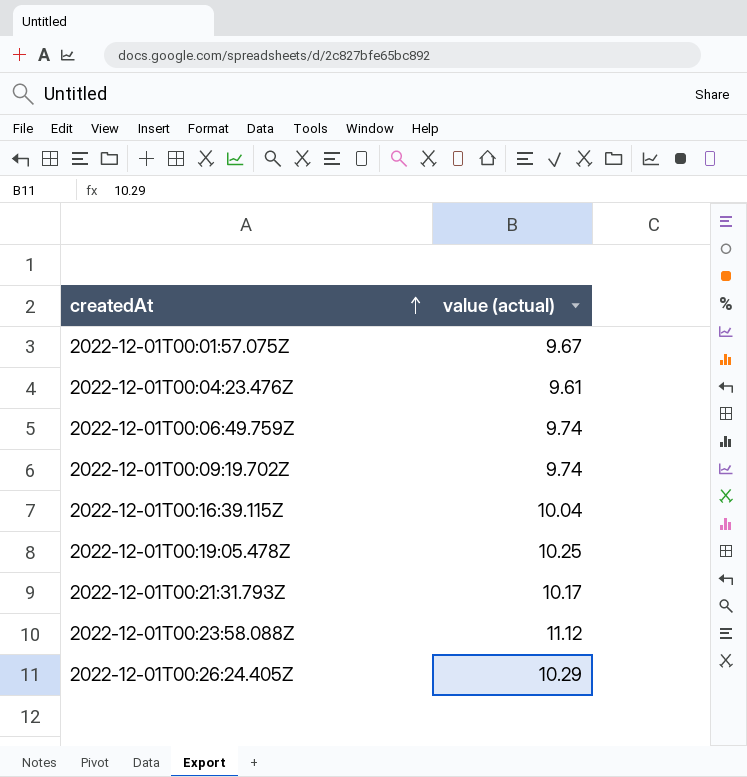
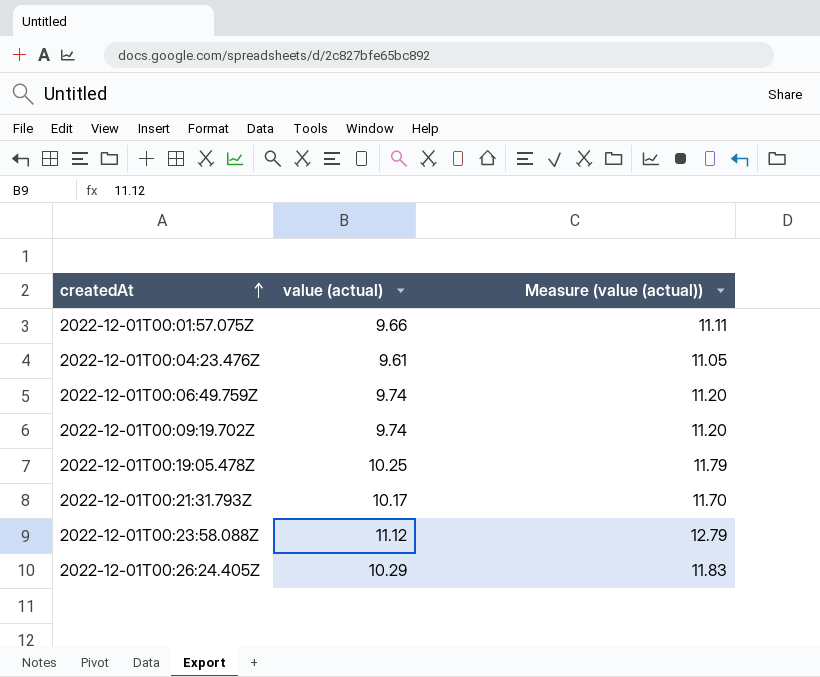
column Measure (value (actual)) | formula: none -> [value (actual)] * 1.15
row 2022-12-01T00:16:39.115Z: 10.04 -> none
2022-12-01T00:01:57.075Z | value (actual): 9.67 -> 9.66

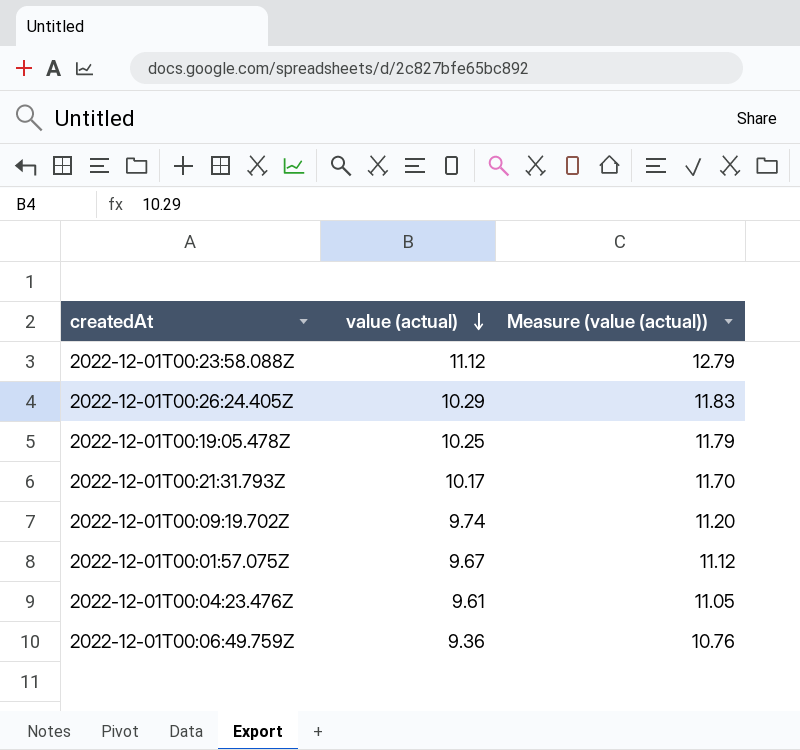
row order: createdAt ascending -> value (actual) descending
2022-12-01T00:01:57.075Z | value (actual): 9.66 -> 9.67
2022-12-01T00:01:57.075Z | Measure (value (actual)): 11.11 -> 11.12
2022-12-01T00:06:49.759Z | value (actual): 9.74 -> 9.36
2022-12-01T00:06:49.759Z | Measure (value (actual)): 11.20 -> 10.76

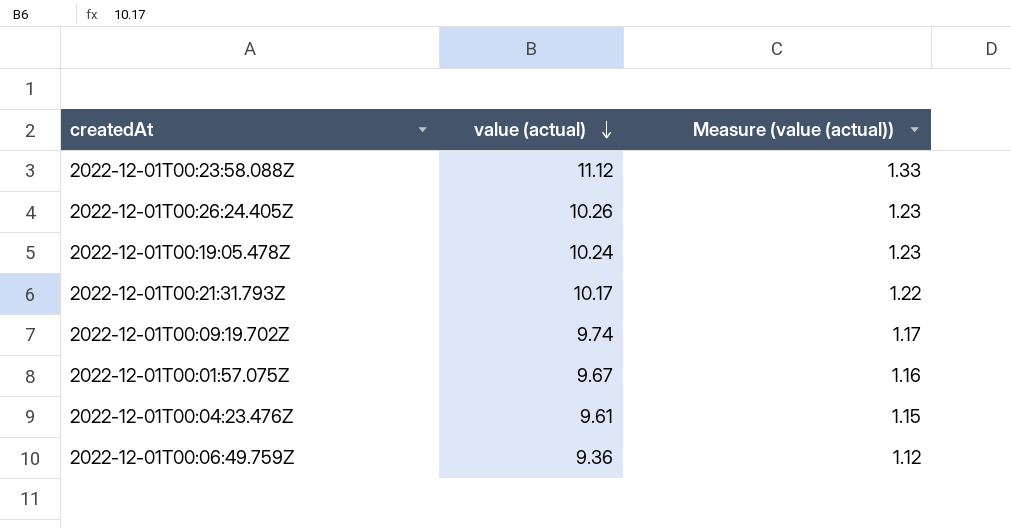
column Measure (value (actual)) | formula: [value (actual)] * 1.15 -> [value (actual)] * 0.12
2022-12-01T00:26:24.405Z | value (actual): 10.29 -> 10.26
2022-12-01T00:19:05.478Z | value (actual): 10.25 -> 10.24

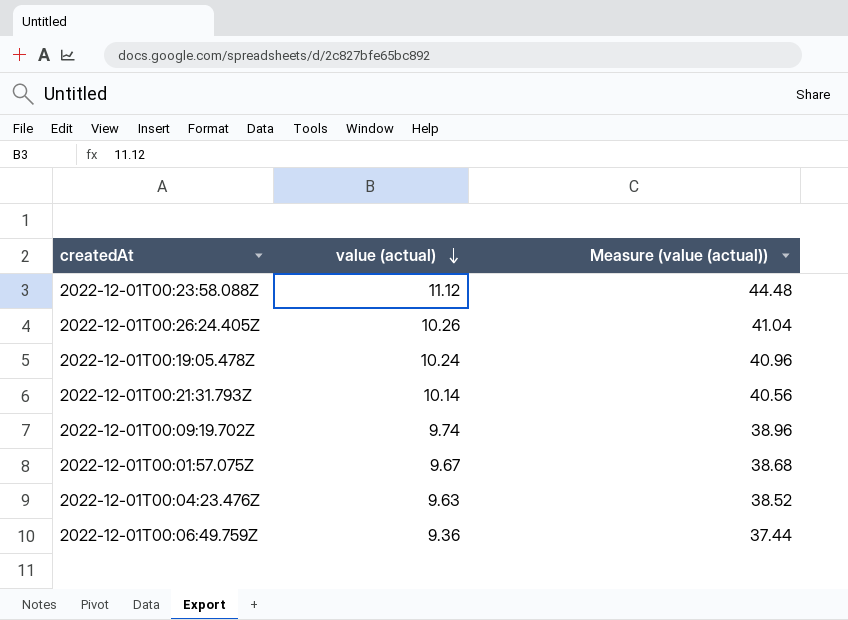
column Measure (value (actual)) | formula: [value (actual)] * 0.12 -> [value (actual)] * 4
2022-12-01T00:21:31.793Z | value (actual): 10.17 -> 10.14
2022-12-01T00:04:23.476Z | value (actual): 9.61 -> 9.63

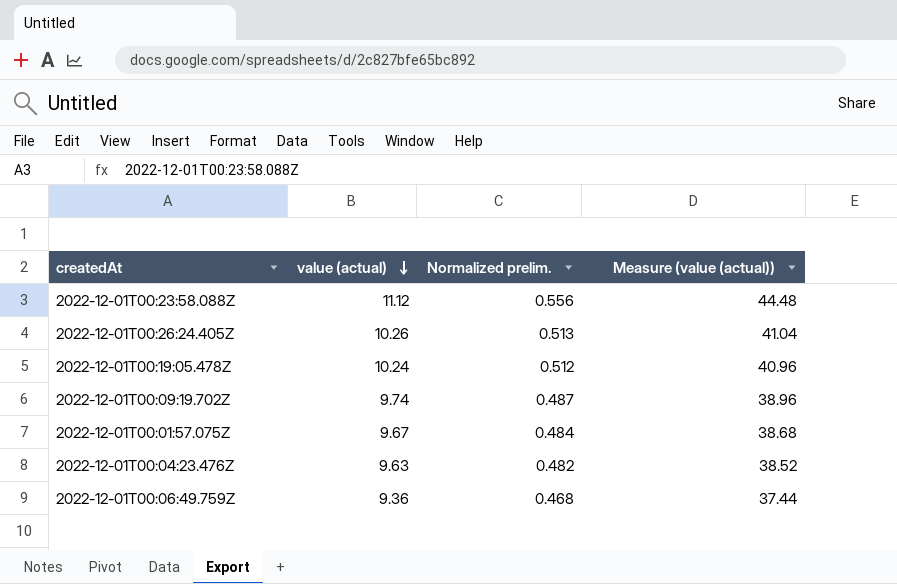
column Normalized prelim. | formula: none -> [value (actual)] * 0.05
row 2022-12-01T00:21:31.793Z: 10.14 | 40.56 -> none

